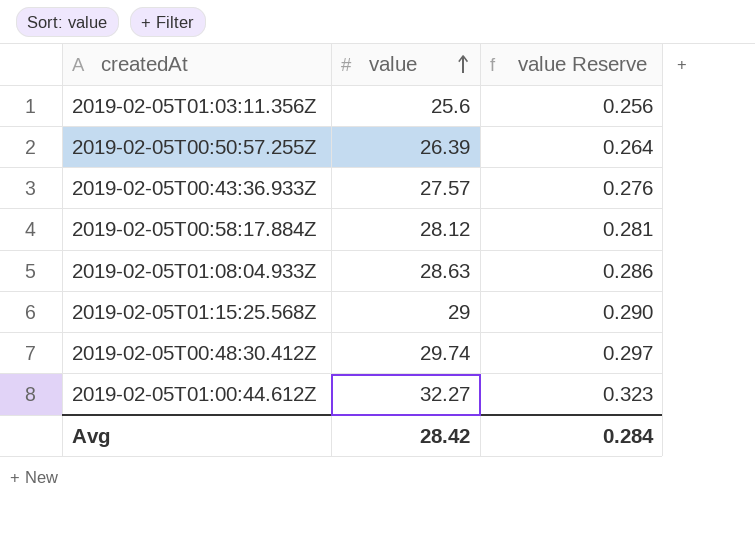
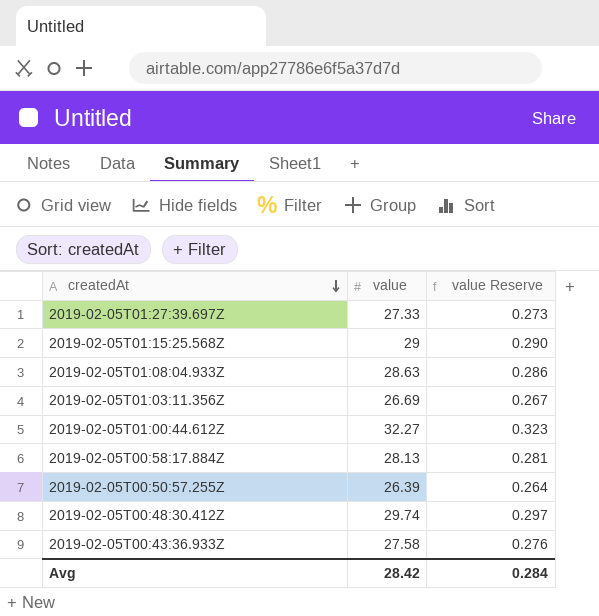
row order: value ascending -> createdAt descending
row 2019-02-05T01:27:39.697Z: none -> 27.33 | 0.273
2019-02-05T01:03:11.356Z | value: 25.6 -> 26.69
2019-02-05T01:03:11.356Z | value Reserve: 0.256 -> 0.267
2019-02-05T00:58:17.884Z | value: 28.12 -> 28.13
2019-02-05T00:43:36.933Z | value: 27.57 -> 27.58

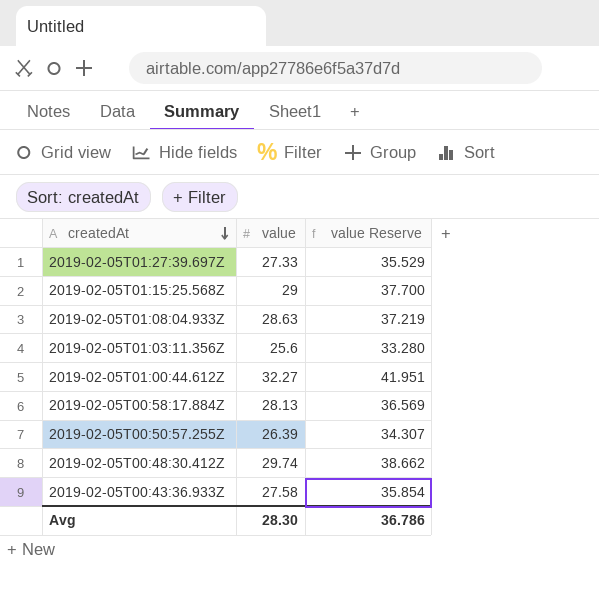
column value Reserve | formula: [value] * 0.01 -> [value] * 1.3
2019-02-05T01:03:11.356Z | value: 26.69 -> 25.6
Avg | value: 28.42 -> 28.30
Avg | value Reserve: 0.284 -> 36.786

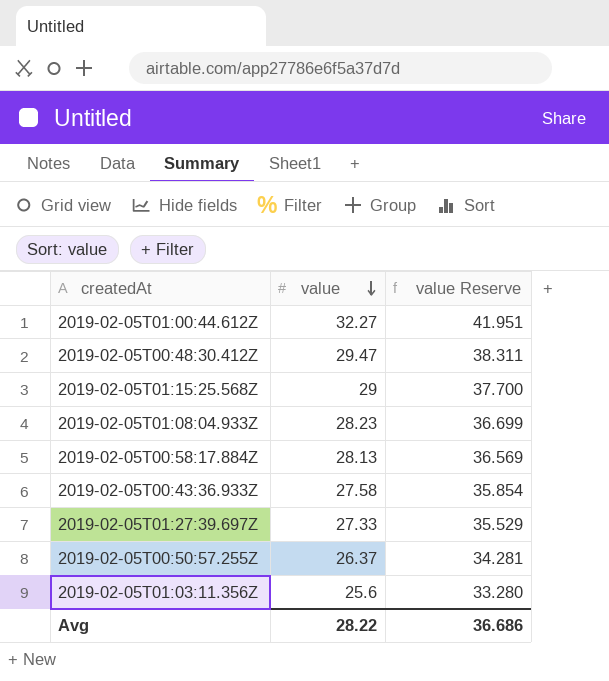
row order: createdAt descending -> value descending
2019-02-05T00:48:30.412Z | value: 29.74 -> 29.47
2019-02-05T00:48:30.412Z | value Reserve: 38.662 -> 38.311
2019-02-05T01:08:04.933Z | value: 28.63 -> 28.23
2019-02-05T01:08:04.933Z | value Reserve: 37.219 -> 36.699
2019-02-05T00:50:57.255Z | value: 26.39 -> 26.37
2019-02-05T00:50:57.255Z | value Reserve: 34.307 -> 34.281
Avg | value: 28.30 -> 28.22
Avg | value Reserve: 36.786 -> 36.686

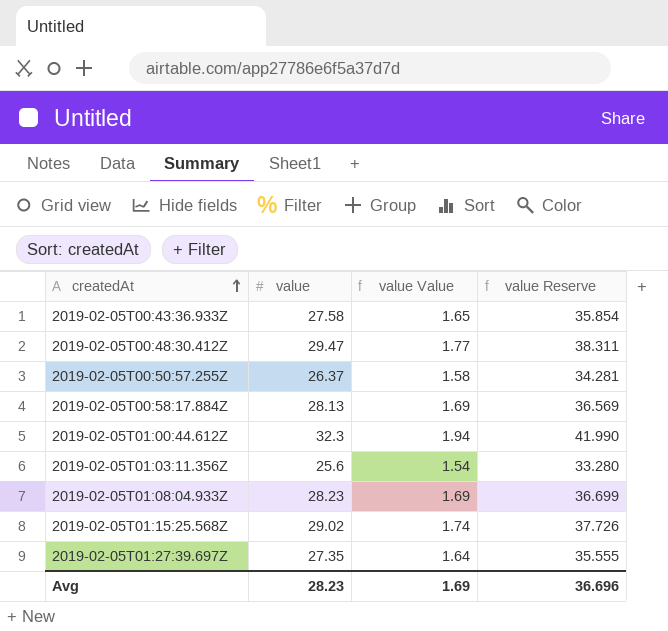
row order: value descending -> createdAt ascending
column value Value | formula: none -> [value] * 0.06
2019-02-05T01:00:44.612Z | value: 32.27 -> 32.3
2019-02-05T01:00:44.612Z | value Reserve: 41.951 -> 41.990
2019-02-05T01:15:25.568Z | value: 29 -> 29.02
2019-02-05T01:15:25.568Z | value Reserve: 37.700 -> 37.726
2019-02-05T01:27:39.697Z | value: 27.33 -> 27.35
2019-02-05T01:27:39.697Z | value Reserve: 35.529 -> 35.555
Avg | value: 28.22 -> 28.23
Avg | value Reserve: 36.686 -> 36.696

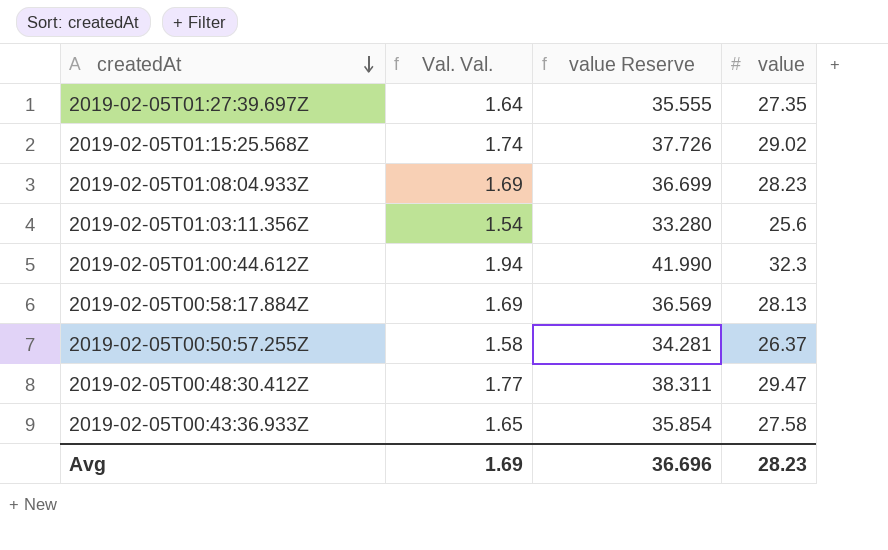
row order: createdAt ascending -> createdAt descending
column name: value Value -> Val. Val.
column value | position: 2 -> 4

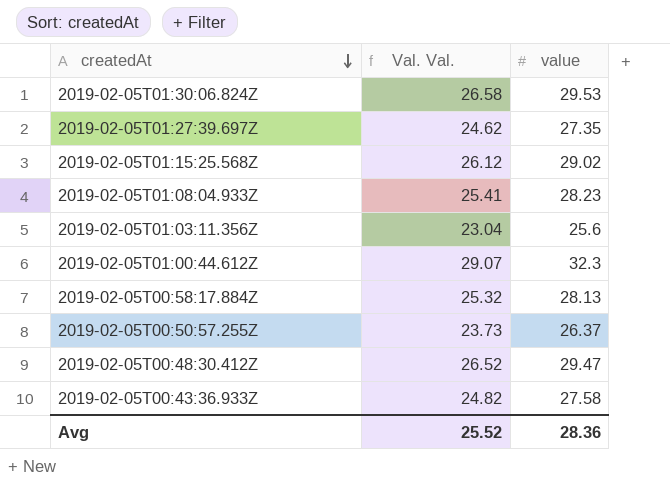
column value Reserve | formula: [value] * 1.3 -> none
column Val. Val. | formula: [value] * 0.06 -> [value] * 0.9
row 2019-02-05T01:30:06.824Z: none -> 26.58 | 29.53
Avg | Val. Val.: 1.69 -> 25.52
Avg | value: 28.23 -> 28.36

